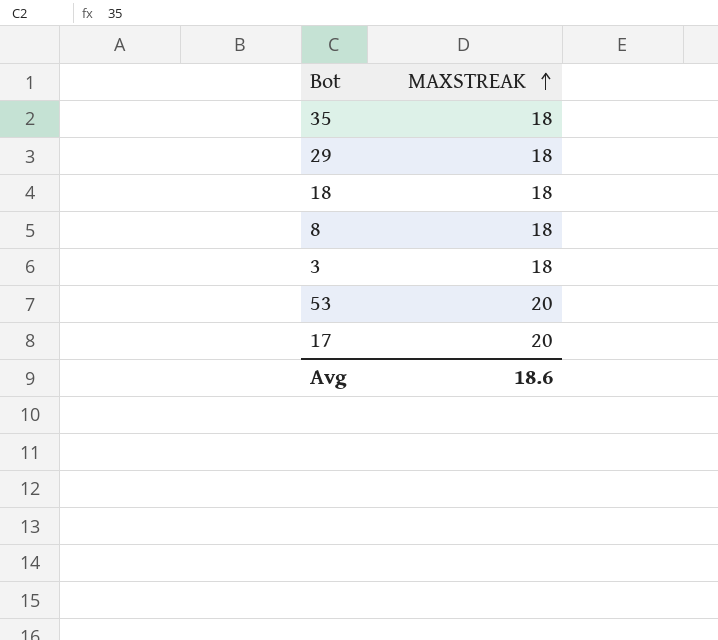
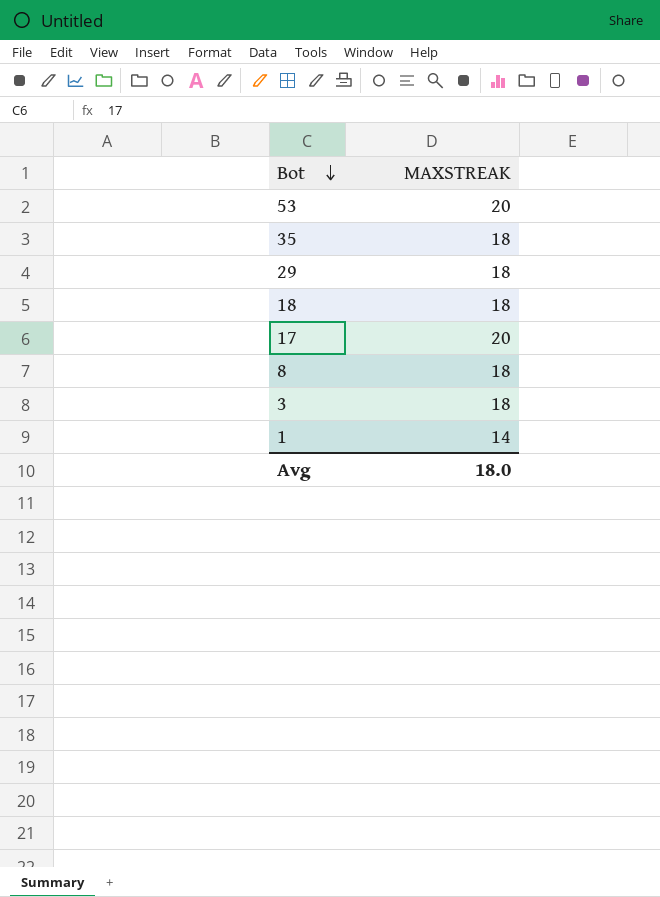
row order: MAXSTREAK ascending -> Bot descending
row 1: none -> 14
Avg | MAXSTREAK: 18.6 -> 18.0

